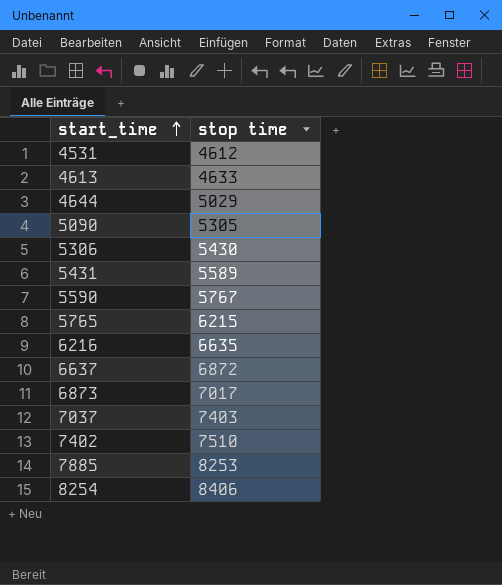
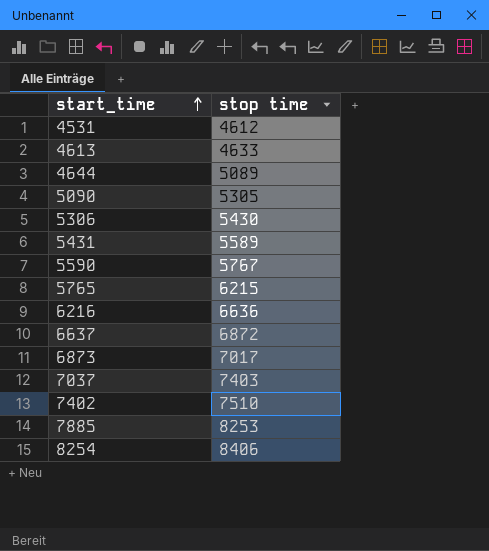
4644 | stop time: 5029 -> 5089
6216 | stop time: 6635 -> 6636

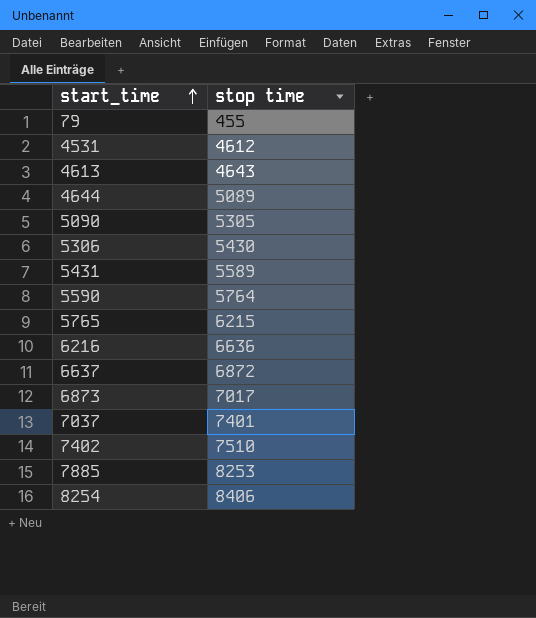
row 79: none -> 455
4613 | stop time: 4633 -> 4643
5590 | stop time: 5767 -> 5764
7037 | stop time: 7403 -> 7401

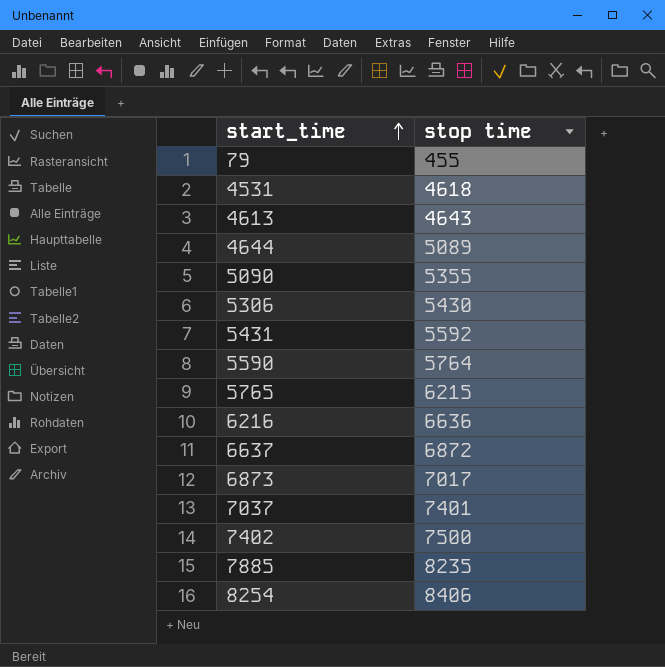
4531 | stop time: 4612 -> 4618
5090 | stop time: 5305 -> 5355
5431 | stop time: 5589 -> 5592
7402 | stop time: 7510 -> 7500
7885 | stop time: 8253 -> 8235

